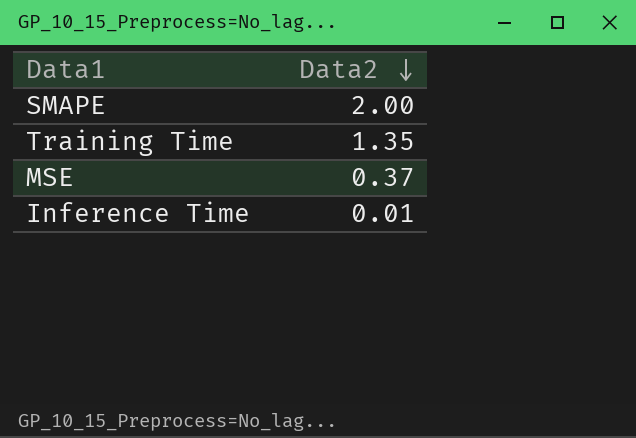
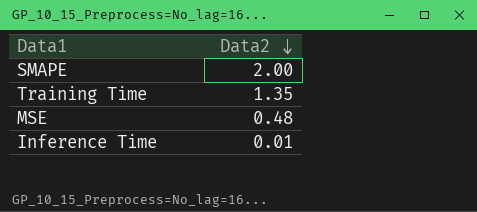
MSE | Data2: 0.37 -> 0.48

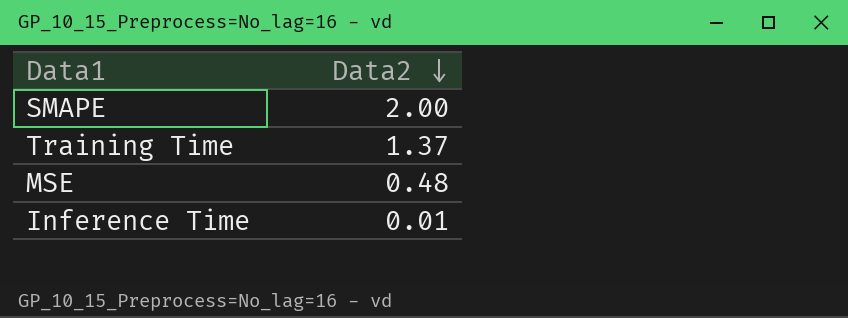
Training Time | Data2: 1.35 -> 1.37

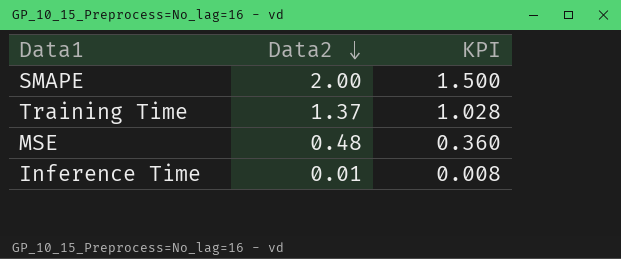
column KPI | formula: none -> [Data2] * 0.75

